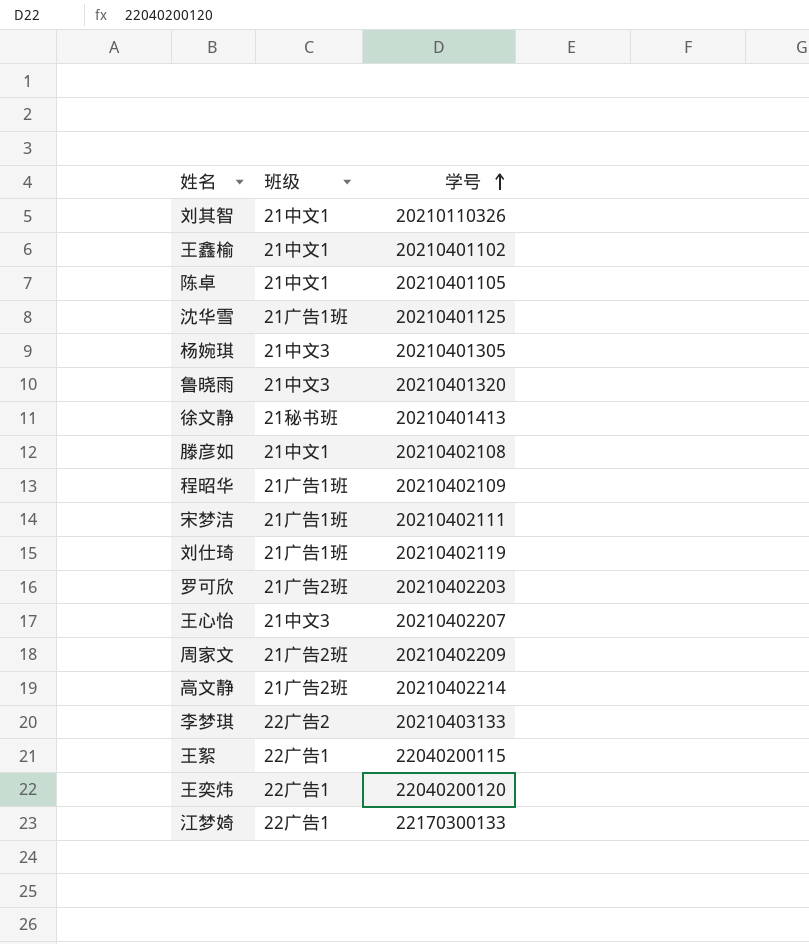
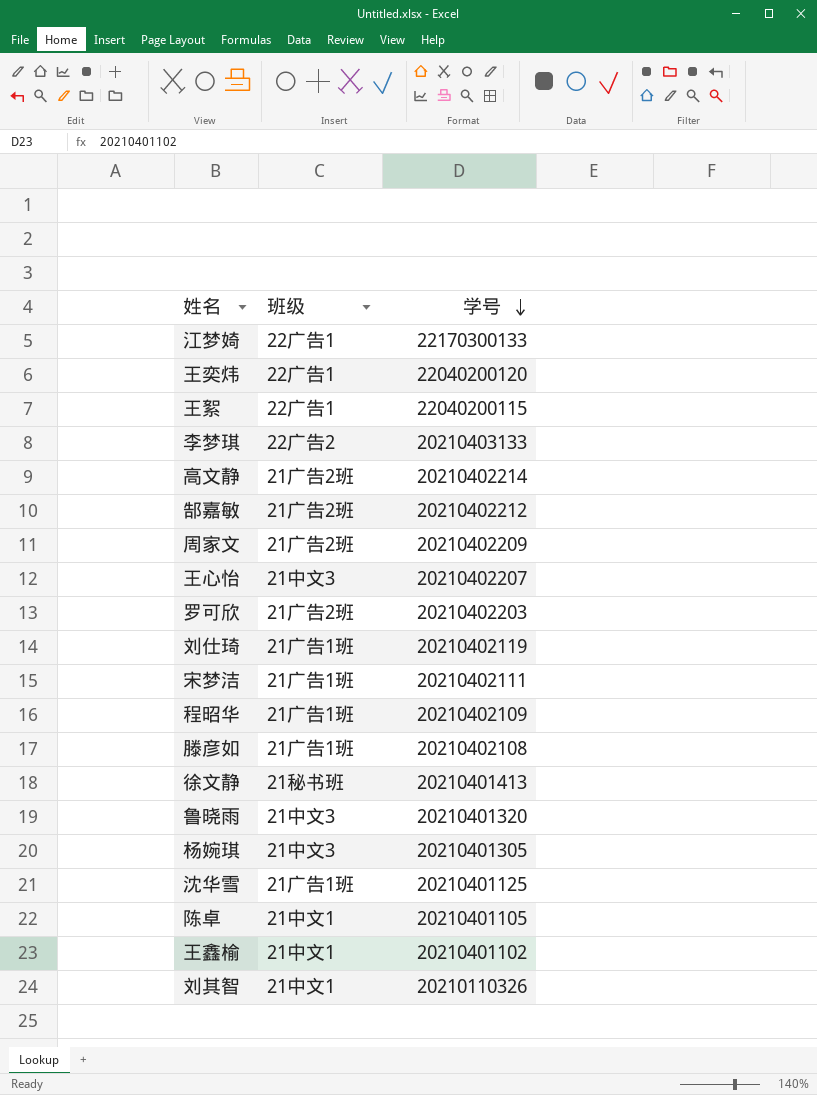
row order: 学号 ascending -> 学号 descending
row 郜嘉敏: none -> 21广告2班 | 20210402212
滕彦如 | 班级: 21中文1 -> 21广告1班

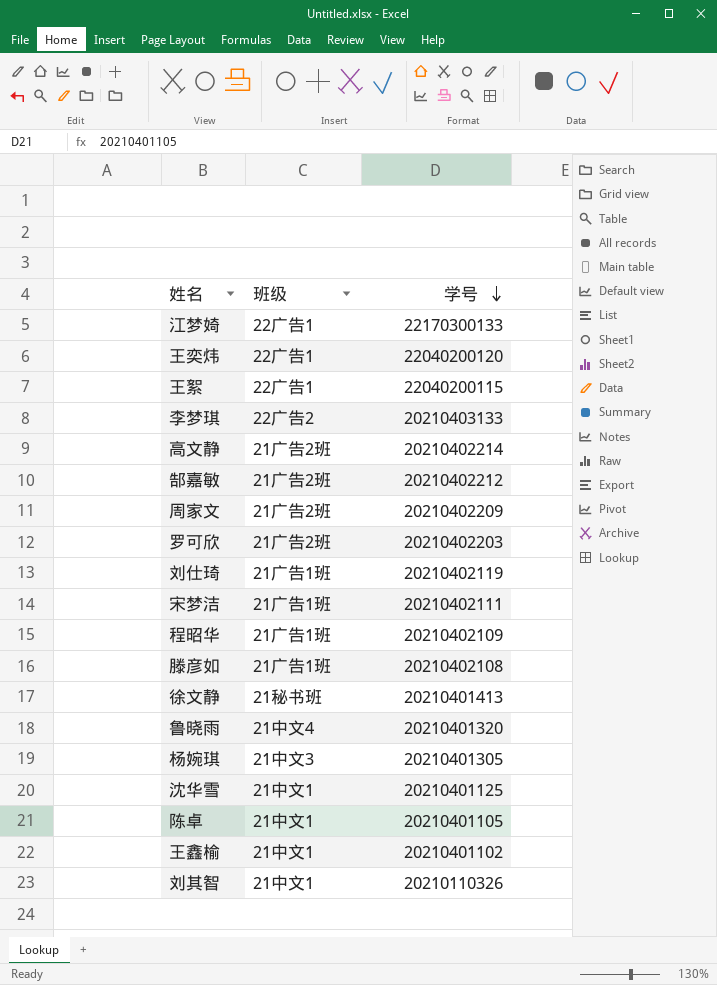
row 王心怡: 21中文3 | 20210402207 -> none
鲁晓雨 | 班级: 21中文3 -> 21中文4
沈华雪 | 班级: 21广告1班 -> 21中文1

